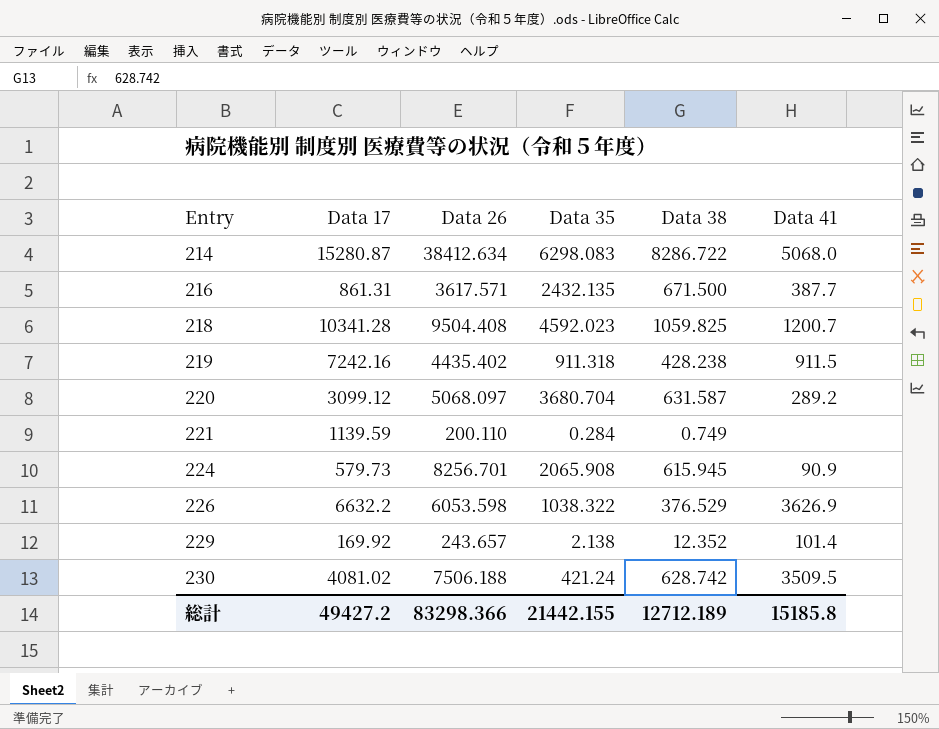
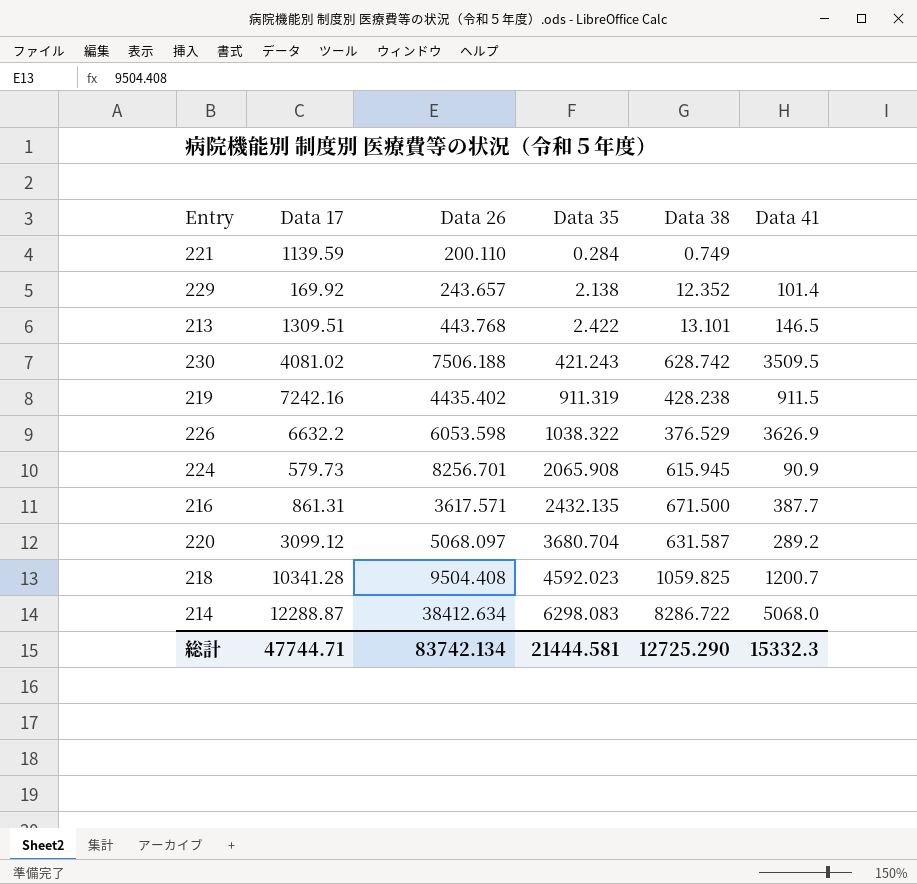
row order: Entry ascending -> Data 35 ascending
row 213: none -> 1309.51 | 443.768 | 2.422 | 13.101 | 146.5
230 | Data 35: 421.24 -> 421.243
219 | Data 35: 911.318 -> 911.319
214 | Data 17: 15280.87 -> 12288.87
総計 | Data 17: 49427.2 -> 47744.71
総計 | Data 26: 83298.366 -> 83742.134
総計 | Data 35: 21442.155 -> 21444.581
総計 | Data 38: 12712.189 -> 12725.290
総計 | Data 41: 15185.8 -> 15332.3

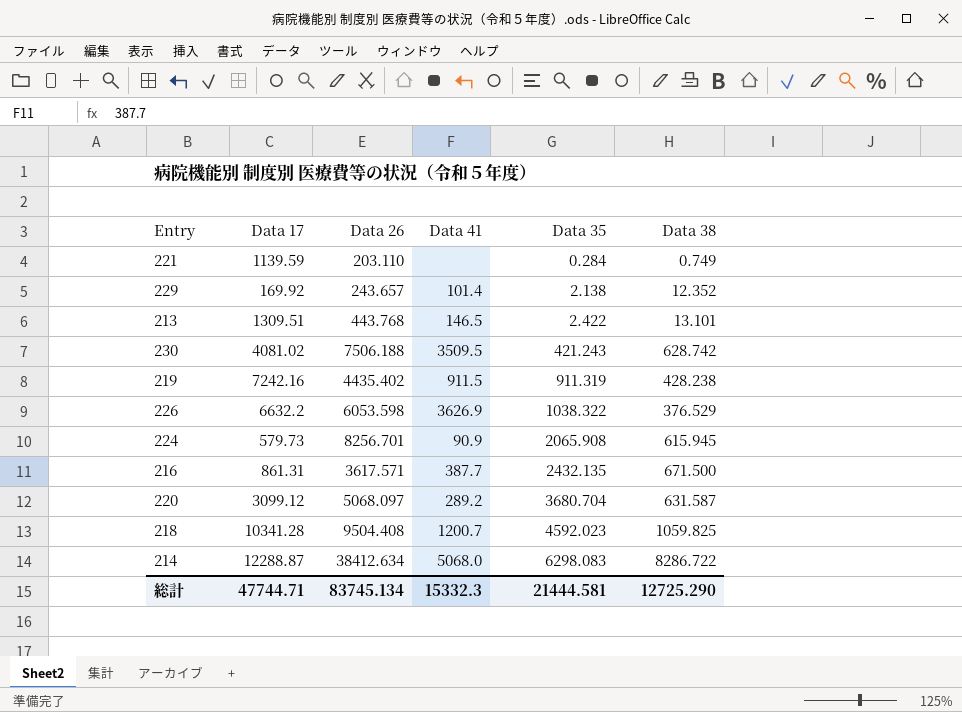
column Data 41 | position: 6 -> 4
221 | Data 26: 200.110 -> 203.110
総計 | Data 26: 83742.134 -> 83745.134

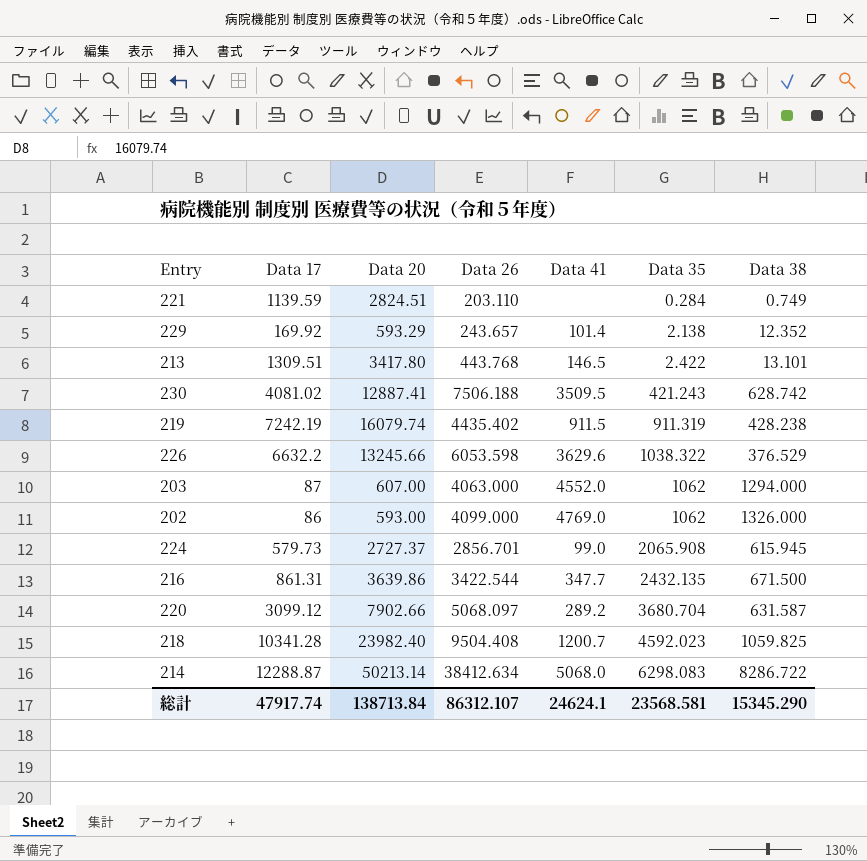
column Data 20 | position: none -> 3
219 | Data 17: 7242.16 -> 7242.19
226 | Data 41: 3626.9 -> 3629.6
row 203: none -> 87 | 607.00 | 4063.000 | 4552.0 | 1062 | 1294.000
row 202: none -> 86 | 593.00 | 4099.000 | 4769.0 | 1062 | 1326.000
224 | Data 26: 8256.701 -> 2856.701
224 | Data 41: 90.9 -> 99.0
216 | Data 26: 3617.571 -> 3422.544
216 | Data 41: 387.7 -> 347.7
総計 | Data 17: 47744.71 -> 47917.74
総計 | Data 26: 83745.134 -> 86312.107
総計 | Data 41: 15332.3 -> 24624.1
総計 | Data 35: 21444.581 -> 23568.581
総計 | Data 38: 12725.290 -> 15345.290

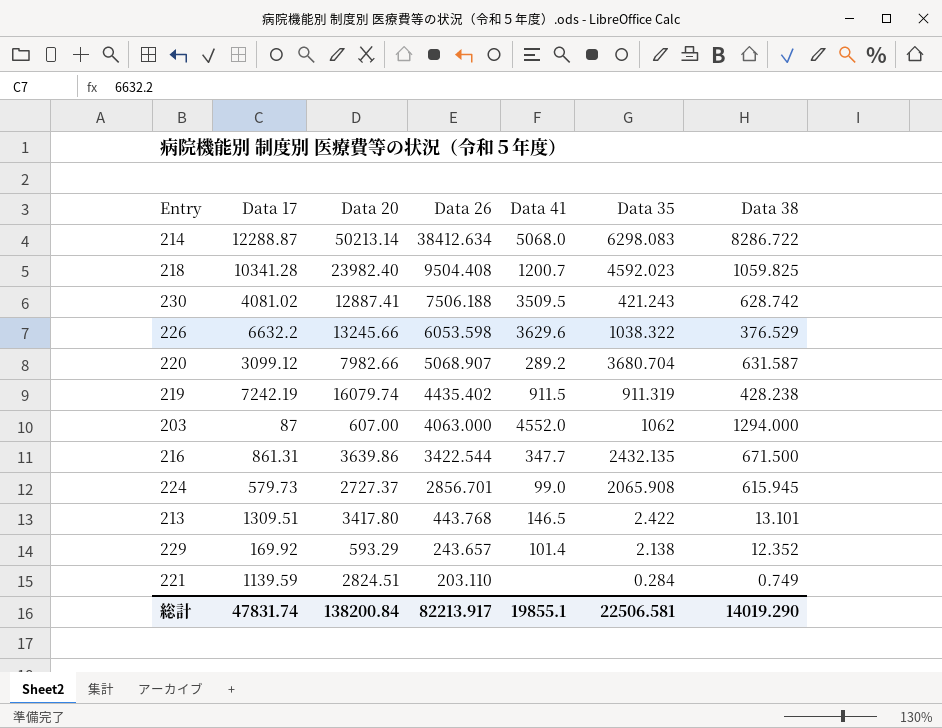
row order: Data 35 ascending -> Data 26 descending
row 202: 86 | 593.00 | 4099.000 | 4769.0 | 1062 | 1326.000 -> none
220 | Data 20: 7902.66 -> 7982.66
220 | Data 26: 5068.097 -> 5068.907
総計 | Data 17: 47917.74 -> 47831.74
総計 | Data 20: 138713.84 -> 138200.84
総計 | Data 26: 86312.107 -> 82213.917
総計 | Data 41: 24624.1 -> 19855.1
総計 | Data 35: 23568.581 -> 22506.581
総計 | Data 38: 15345.290 -> 14019.290

